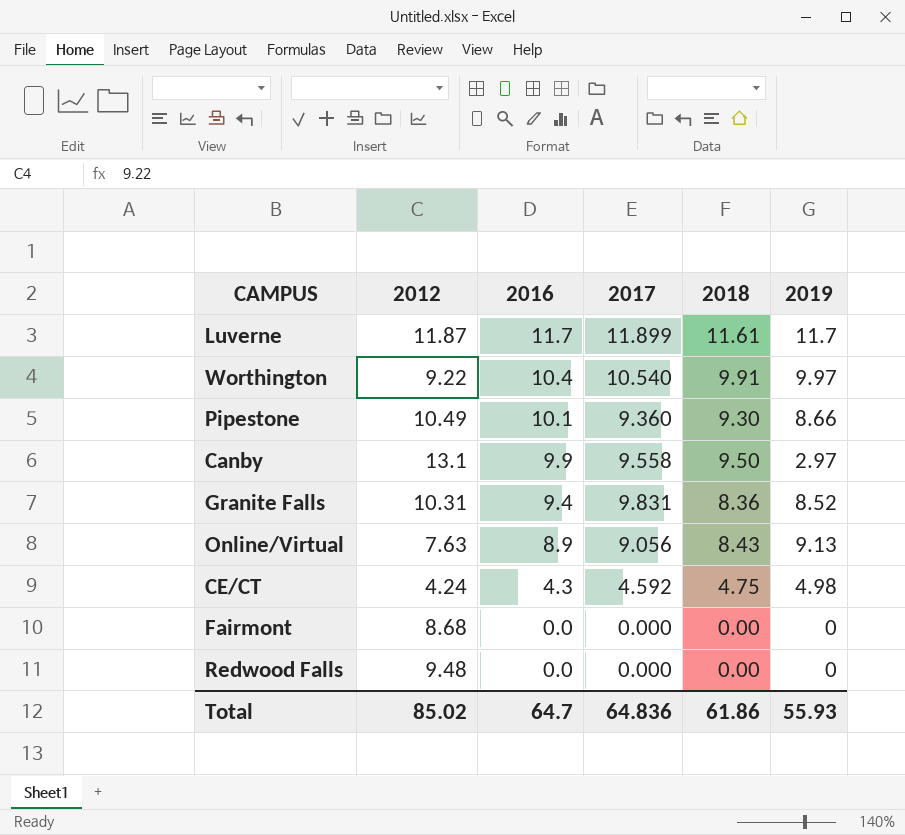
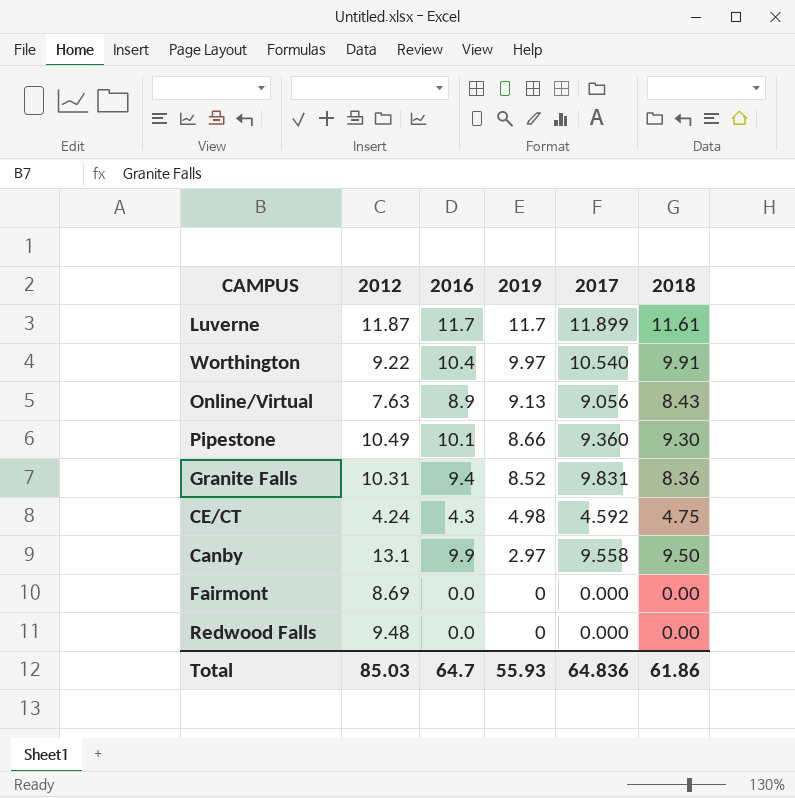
row order: 2016 descending -> 2019 descending
column 2019 | position: 6 -> 4
Fairmont | 2012: 8.68 -> 8.69
Total | 2012: 85.02 -> 85.03

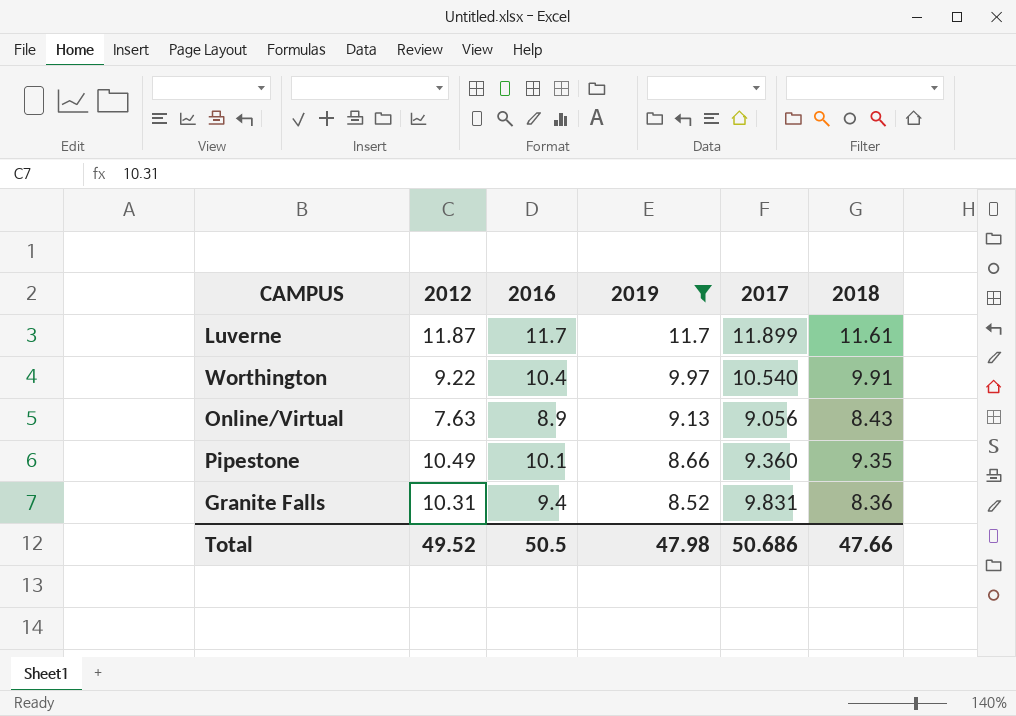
filter: none -> 2019 >= 8.52
Pipestone | 2018: 9.30 -> 9.35
Total | 2012: 85.03 -> 49.52
Total | 2016: 64.7 -> 50.5
Total | 2019: 55.93 -> 47.98
Total | 2017: 64.836 -> 50.686
Total | 2018: 61.86 -> 47.66

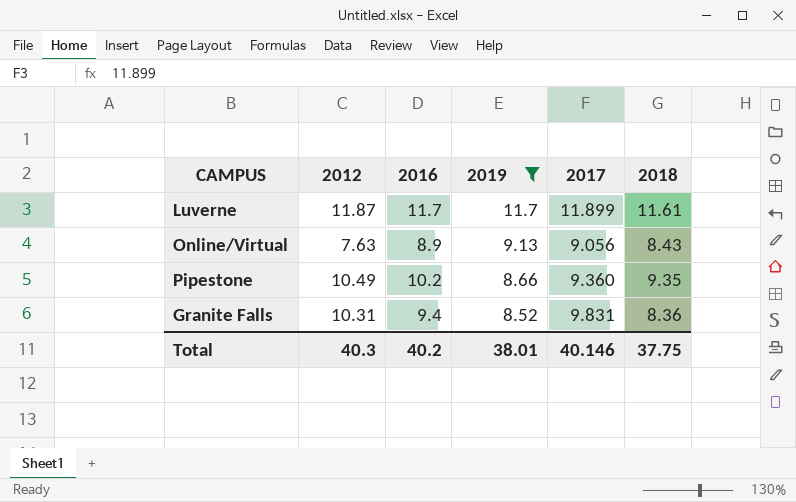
row Worthington: 9.22 | 10.4 | 9.97 | 10.540 | 9.91 -> none
Pipestone | 2016: 10.1 -> 10.2
Total | 2012: 49.52 -> 40.3
Total | 2016: 50.5 -> 40.2
Total | 2019: 47.98 -> 38.01
Total | 2017: 50.686 -> 40.146
Total | 2018: 47.66 -> 37.75

